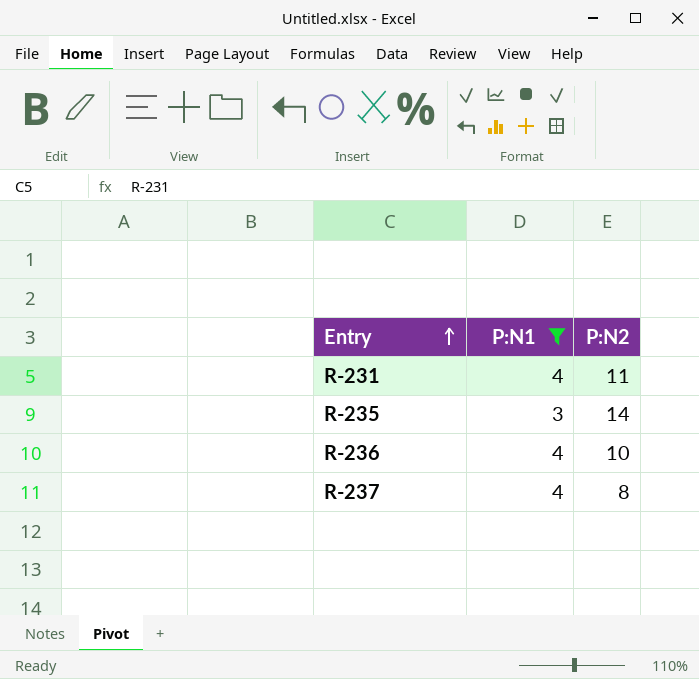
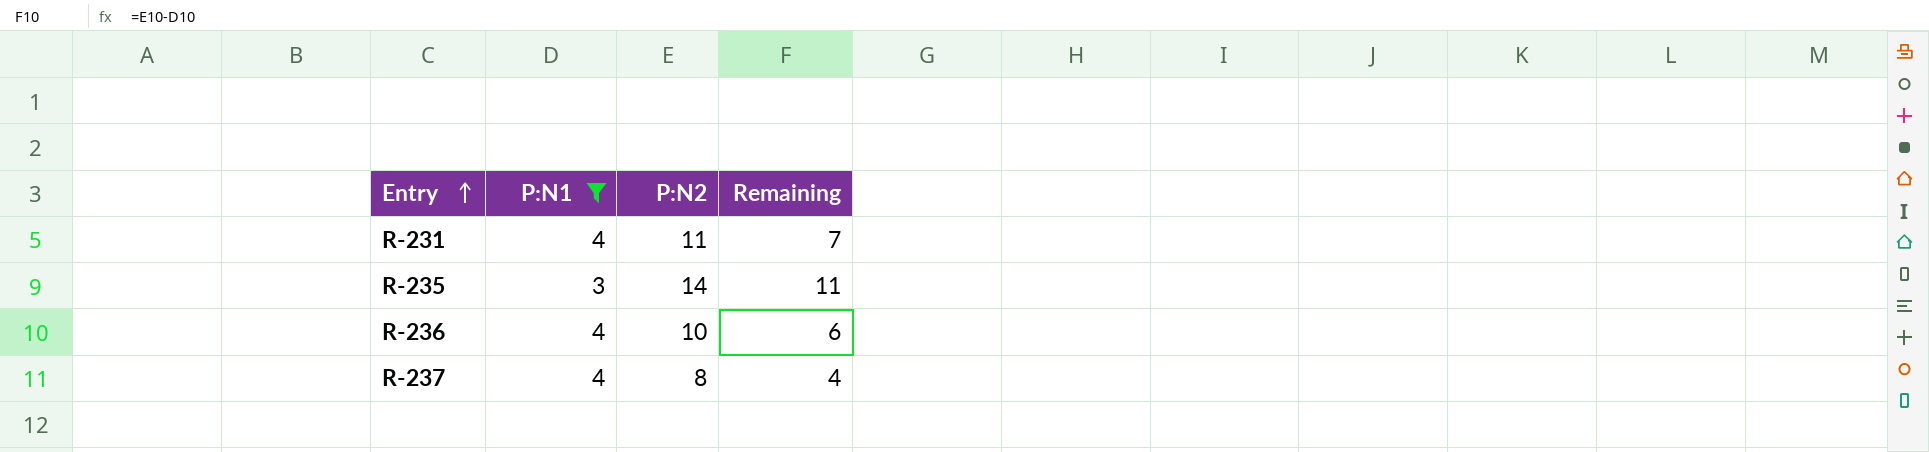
column Remaining | formula: none -> [P:N2] - [P:N1]

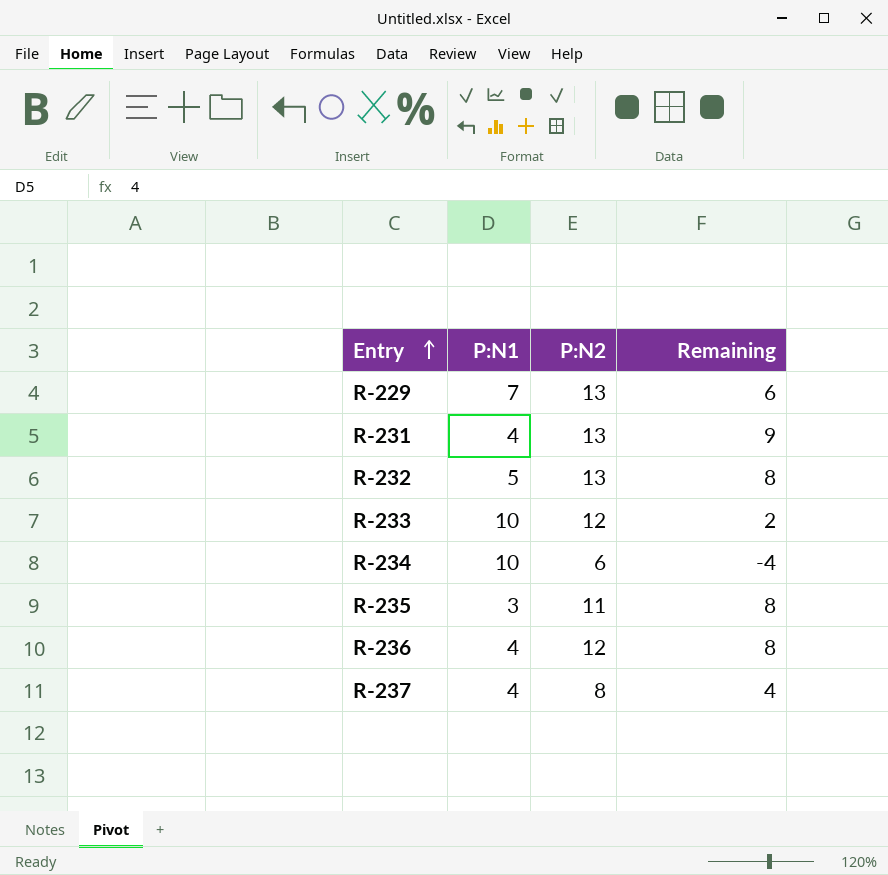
filter: P:N1 <= 4 -> none
R-231 | P:N2: 11 -> 13
R-231 | Remaining: 7 -> 9
R-235 | P:N2: 14 -> 11
R-235 | Remaining: 11 -> 8
R-236 | P:N2: 10 -> 12
R-236 | Remaining: 6 -> 8

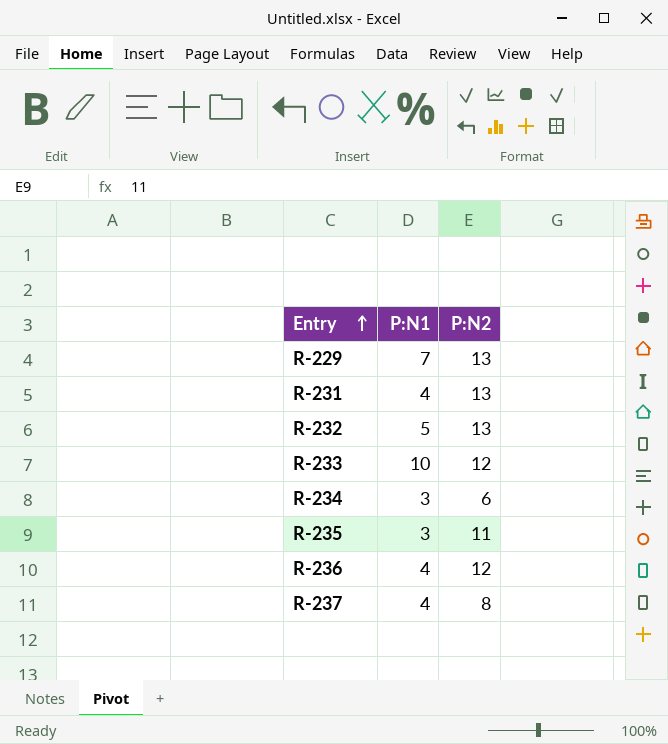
column Remaining | formula: [P:N2] - [P:N1] -> none
R-234 | P:N1: 10 -> 3

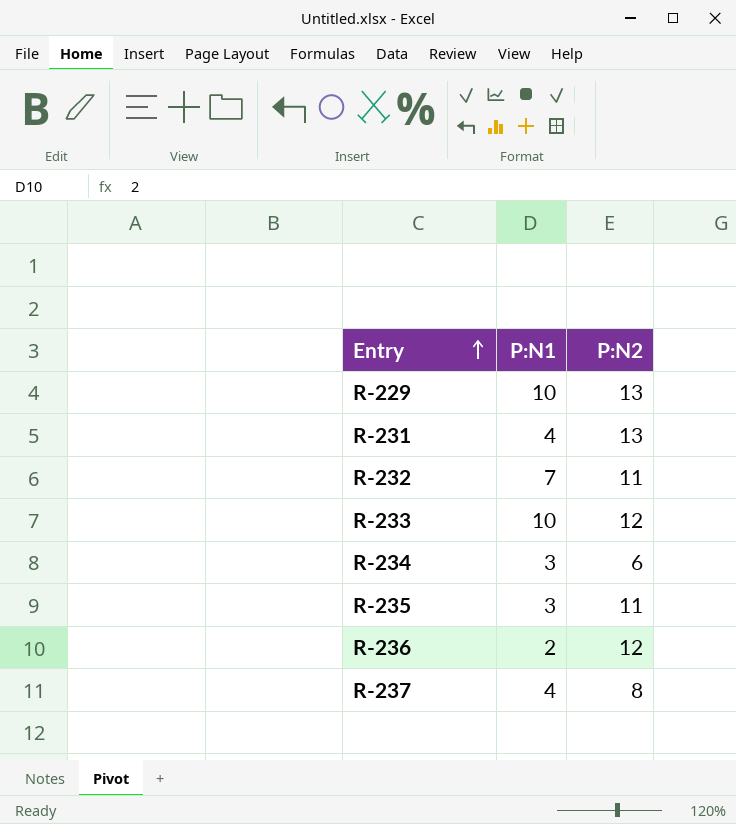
R-229 | P:N1: 7 -> 10
R-232 | P:N1: 5 -> 7
R-232 | P:N2: 13 -> 11
R-236 | P:N1: 4 -> 2

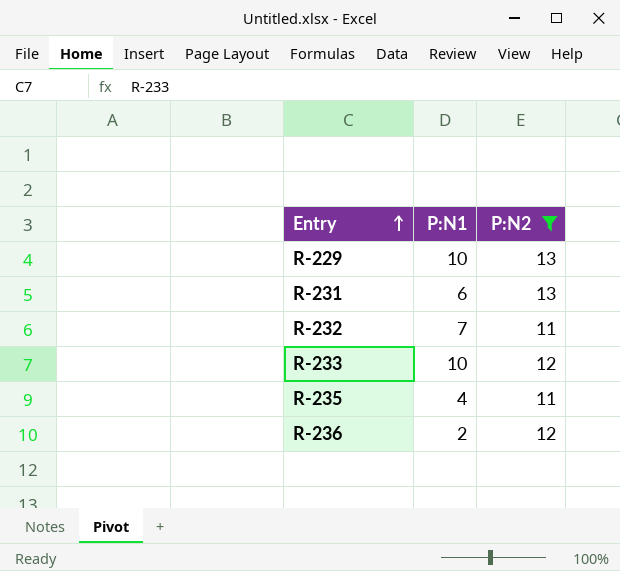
filter: none -> P:N2 >= 11
R-231 | P:N1: 4 -> 6
R-235 | P:N1: 3 -> 4

